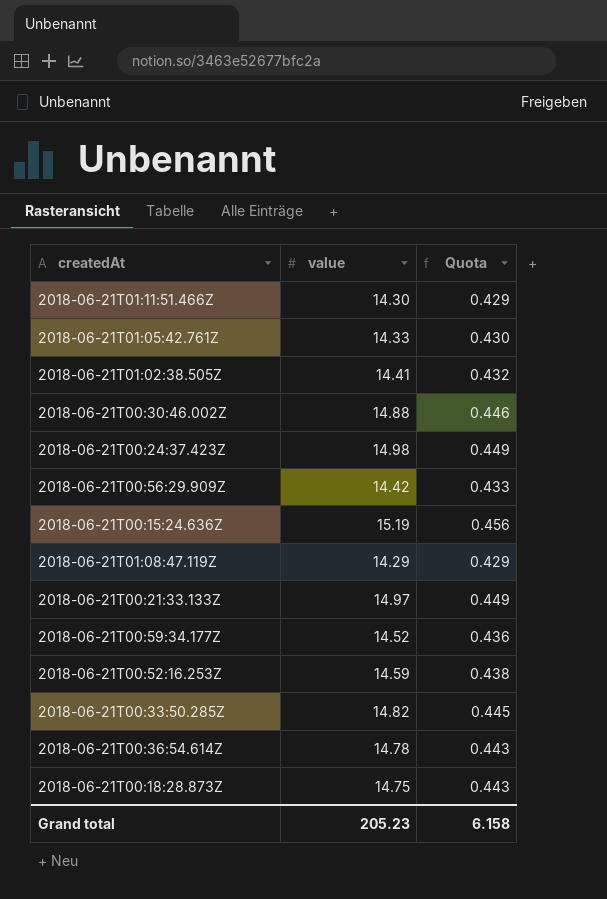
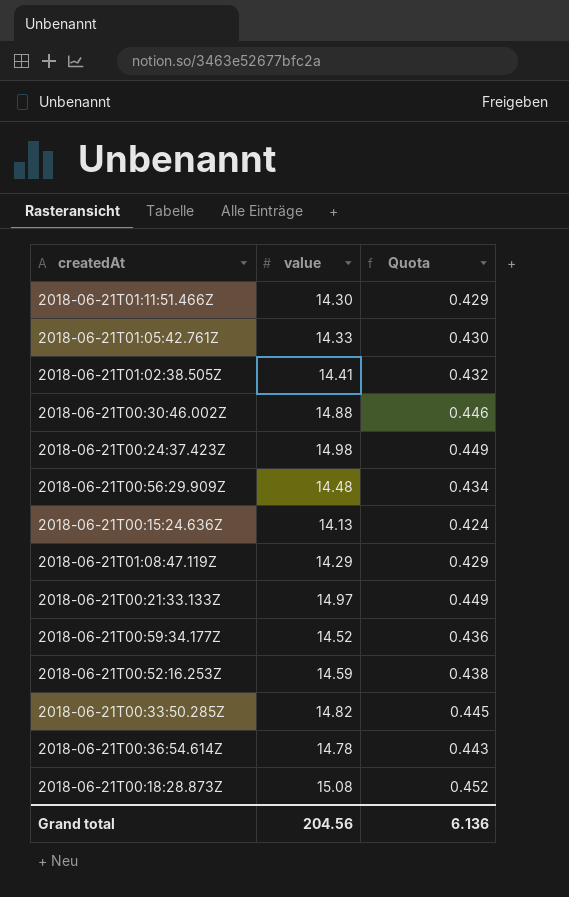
2018-06-21T00:56:29.909Z | value: 14.42 -> 14.48
2018-06-21T00:56:29.909Z | Quota: 0.433 -> 0.434
2018-06-21T00:15:24.636Z | value: 15.19 -> 14.13
2018-06-21T00:15:24.636Z | Quota: 0.456 -> 0.424
2018-06-21T00:18:28.873Z | value: 14.75 -> 15.08
2018-06-21T00:18:28.873Z | Quota: 0.443 -> 0.452
Grand total | value: 205.23 -> 204.56
Grand total | Quota: 6.158 -> 6.136

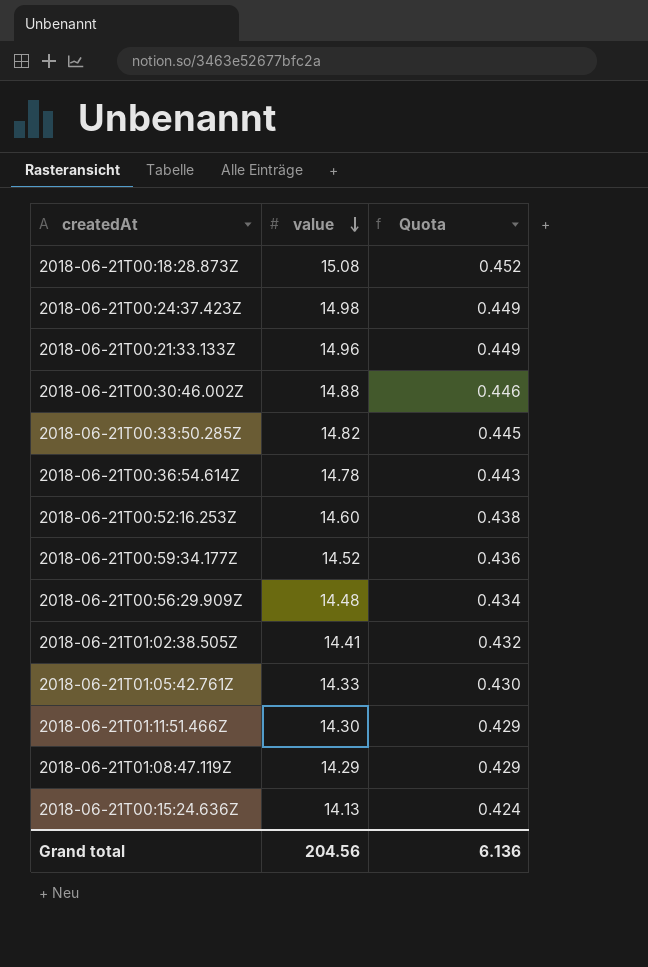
row order: none -> value descending
2018-06-21T00:21:33.133Z | value: 14.97 -> 14.96
2018-06-21T00:52:16.253Z | value: 14.59 -> 14.60

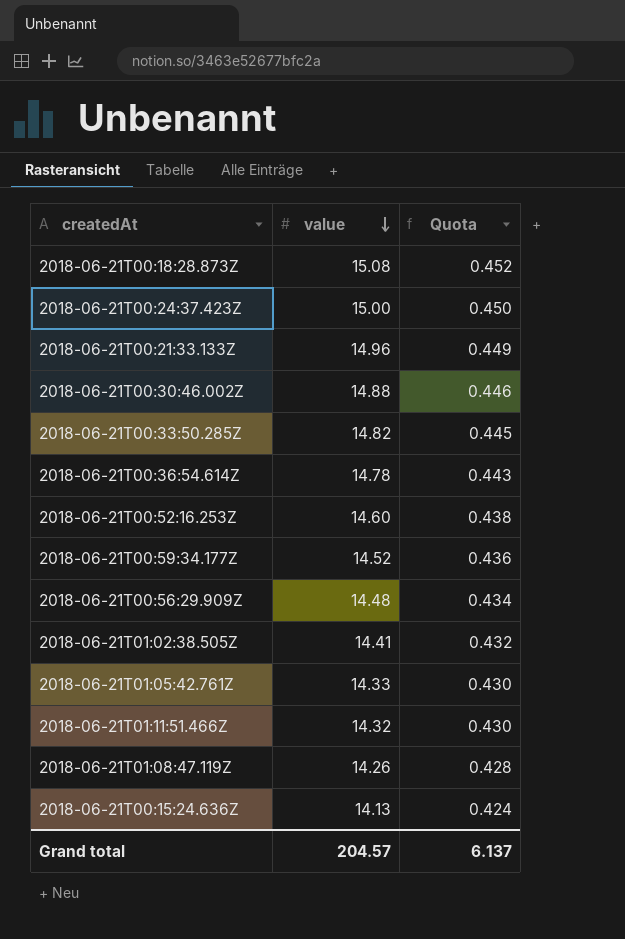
2018-06-21T00:24:37.423Z | value: 14.98 -> 15.00
2018-06-21T00:24:37.423Z | Quota: 0.449 -> 0.450
2018-06-21T01:11:51.466Z | value: 14.30 -> 14.32
2018-06-21T01:11:51.466Z | Quota: 0.429 -> 0.430
2018-06-21T01:08:47.119Z | value: 14.29 -> 14.26
2018-06-21T01:08:47.119Z | Quota: 0.429 -> 0.428
Grand total | value: 204.56 -> 204.57
Grand total | Quota: 6.136 -> 6.137

